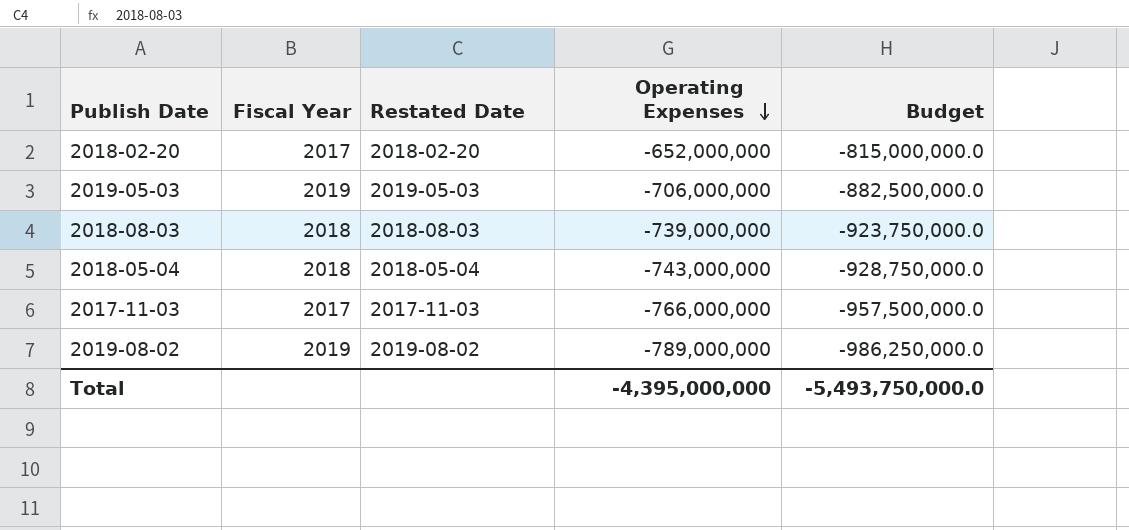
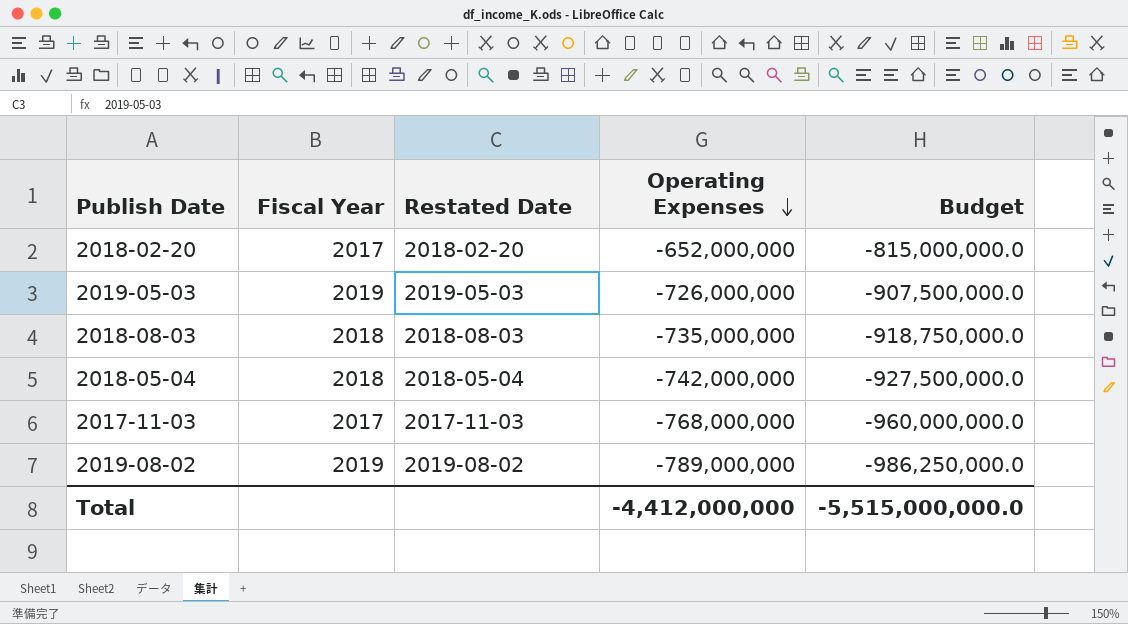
2019-05-03 | Operating Expenses: -706,000,000 -> -726,000,000
2019-05-03 | Budget: -882,500,000.0 -> -907,500,000.0
2018-08-03 | Operating Expenses: -739,000,000 -> -735,000,000
2018-08-03 | Budget: -923,750,000.0 -> -918,750,000.0
2018-05-04 | Operating Expenses: -743,000,000 -> -742,000,000
2018-05-04 | Budget: -928,750,000.0 -> -927,500,000.0
2017-11-03 | Operating Expenses: -766,000,000 -> -768,000,000
2017-11-03 | Budget: -957,500,000.0 -> -960,000,000.0
Total | Operating Expenses: -4,395,000,000 -> -4,412,000,000
Total | Budget: -5,493,750,000.0 -> -5,515,000,000.0

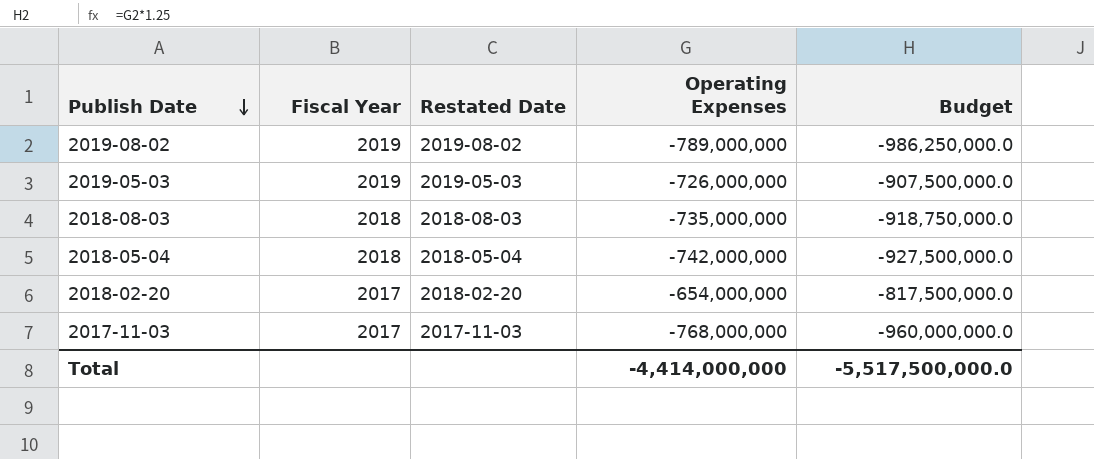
row order: Operating Expenses descending -> Publish Date descending
2018-02-20 | Operating Expenses: -652,000,000 -> -654,000,000
2018-02-20 | Budget: -815,000,000.0 -> -817,500,000.0
Total | Operating Expenses: -4,412,000,000 -> -4,414,000,000
Total | Budget: -5,515,000,000.0 -> -5,517,500,000.0

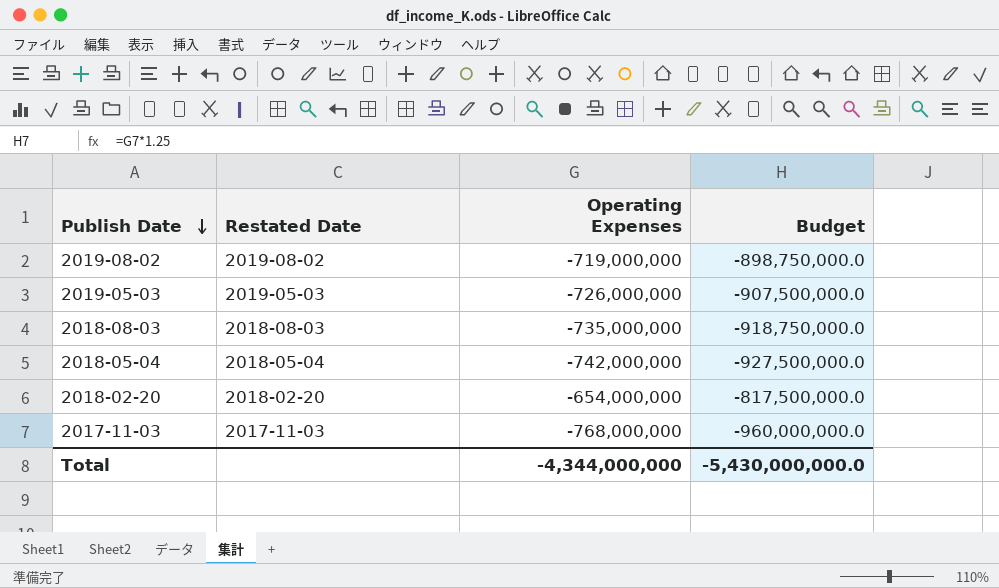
column Fiscal Year | position: 2 -> none
2019-08-02 | Operating Expenses: -789,000,000 -> -719,000,000
2019-08-02 | Budget: -986,250,000.0 -> -898,750,000.0
Total | Operating Expenses: -4,414,000,000 -> -4,344,000,000
Total | Budget: -5,517,500,000.0 -> -5,430,000,000.0

